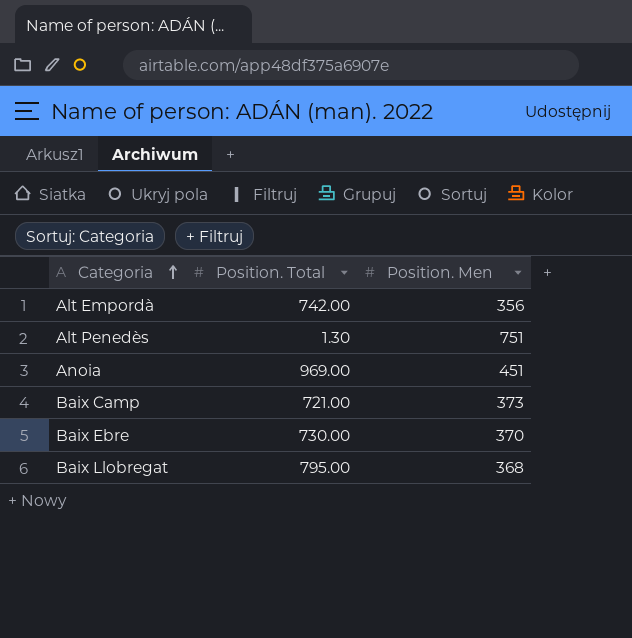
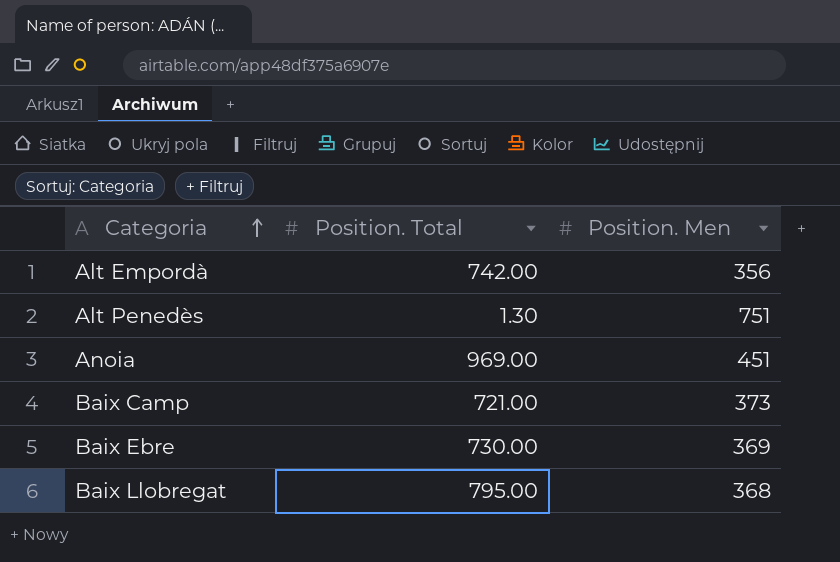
Baix Ebre | Position. Men: 370 -> 369

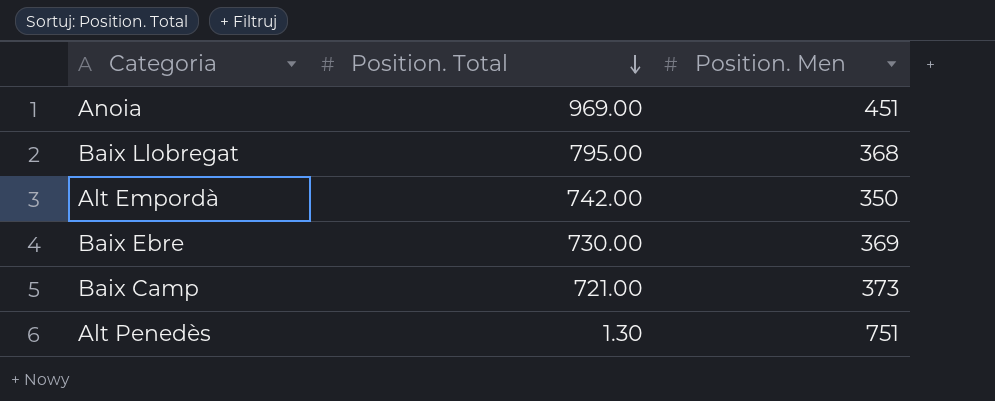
row order: Categoria ascending -> Position. Total descending
Alt Empordà | Position. Men: 356 -> 350

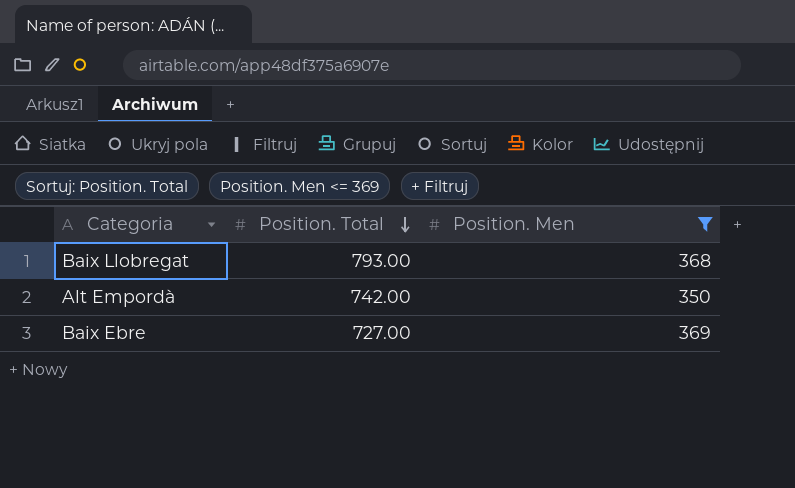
filter: none -> Position. Men <= 369
Baix Llobregat | Position. Total: 795.00 -> 793.00
Baix Ebre | Position. Total: 730.00 -> 727.00

